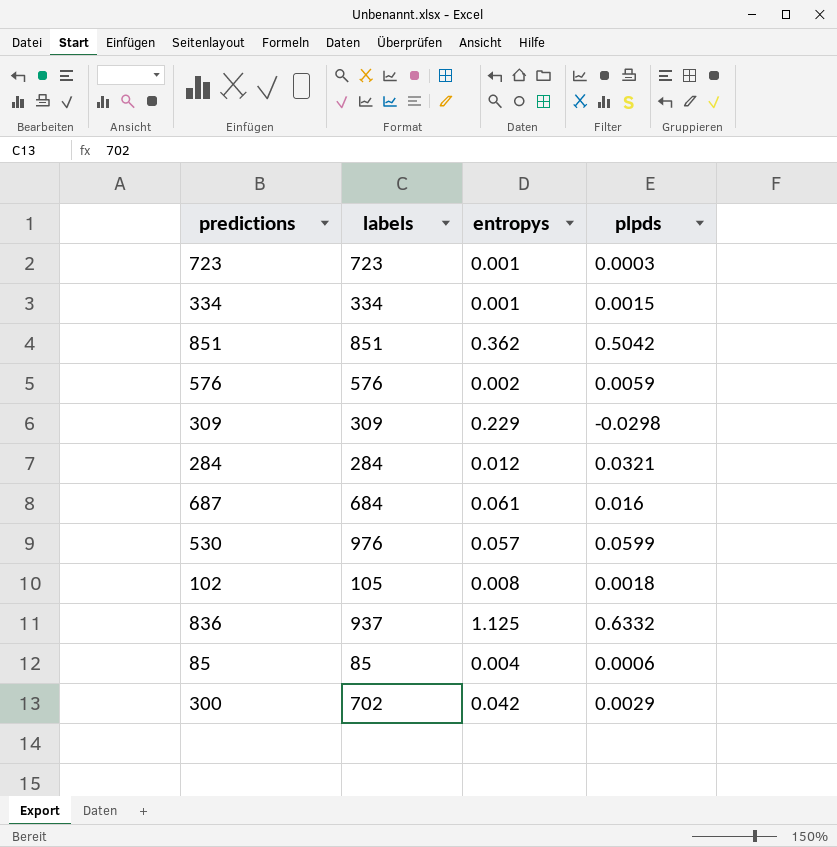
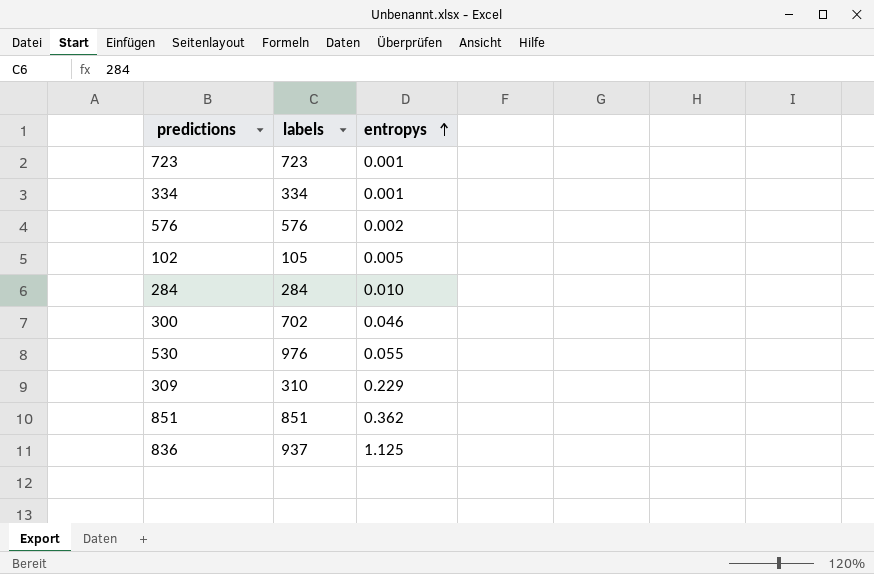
row order: none -> entropys ascending
column plpds | position: 4 -> none
row 687: 684 | 0.061 | 0.016 -> none
row 85: 85 | 0.004 | 0.0006 -> none
102 | entropys: 0.008 -> 0.005
284 | entropys: 0.012 -> 0.010
300 | entropys: 0.042 -> 0.046
530 | entropys: 0.057 -> 0.055
309 | labels: 309 -> 310

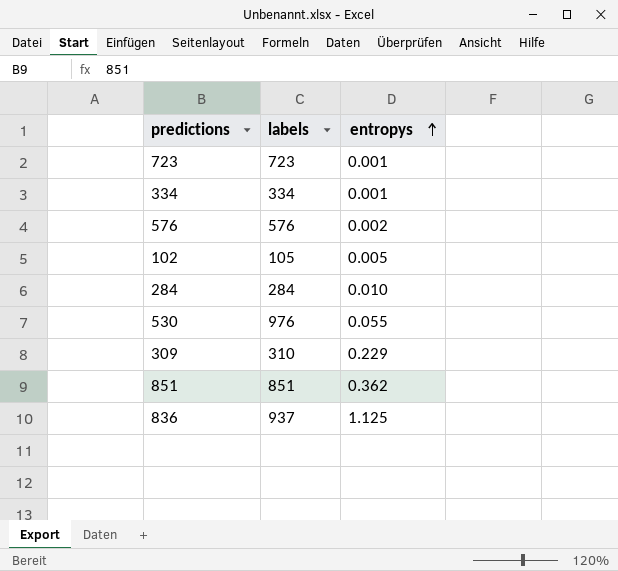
row 300: 702 | 0.046 -> none

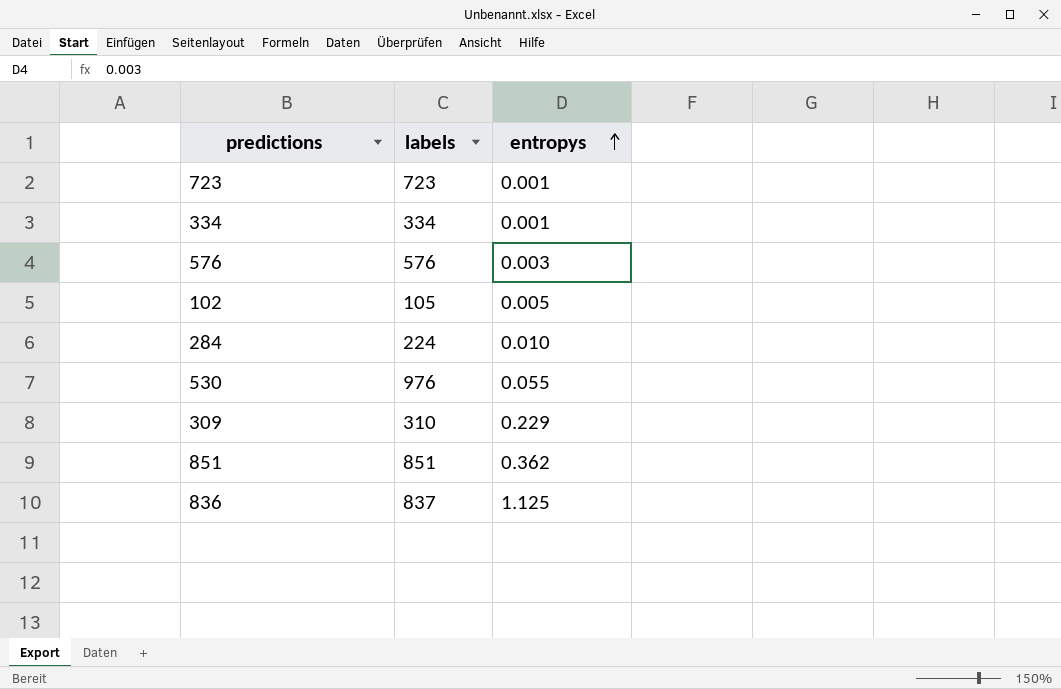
576 | entropys: 0.002 -> 0.003
284 | labels: 284 -> 224
836 | labels: 937 -> 837

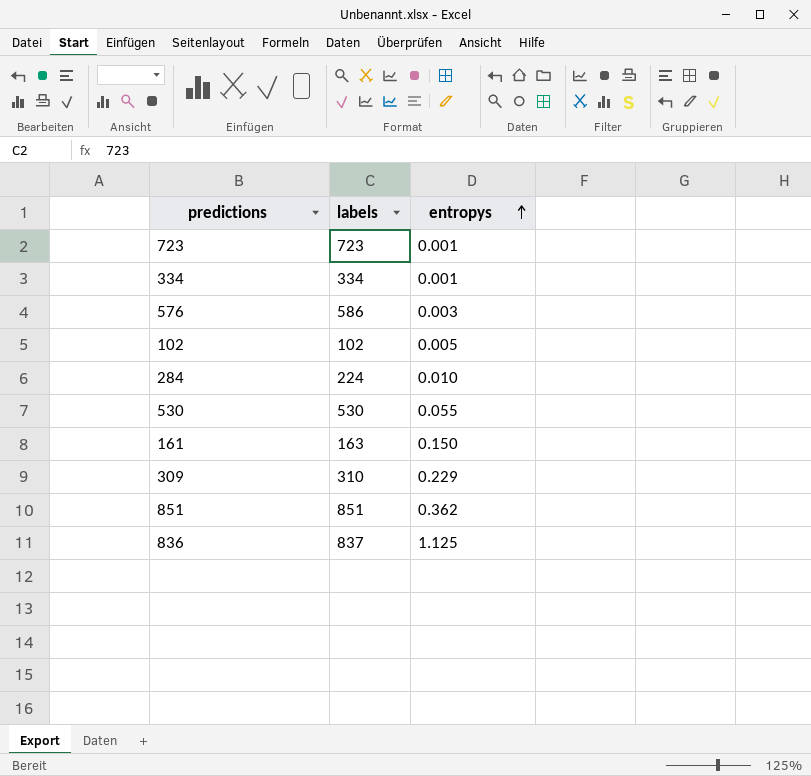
576 | labels: 576 -> 586
102 | labels: 105 -> 102
530 | labels: 976 -> 530
row 161: none -> 163 | 0.150

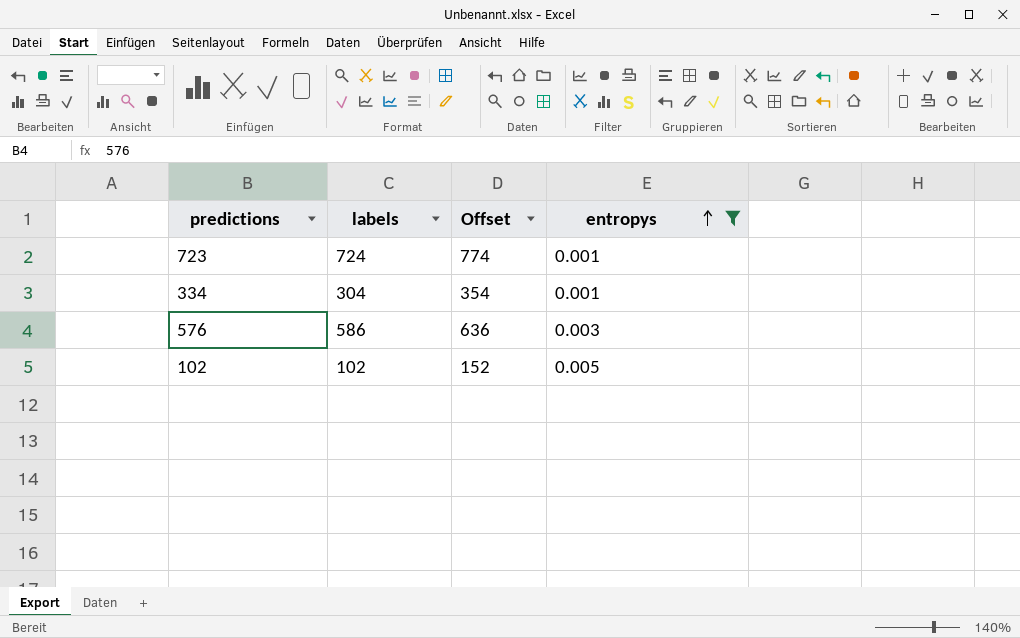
filter: none -> entropys <= 0.005
column Offset | formula: none -> [labels] + 50
723 | labels: 723 -> 724
334 | labels: 334 -> 304

